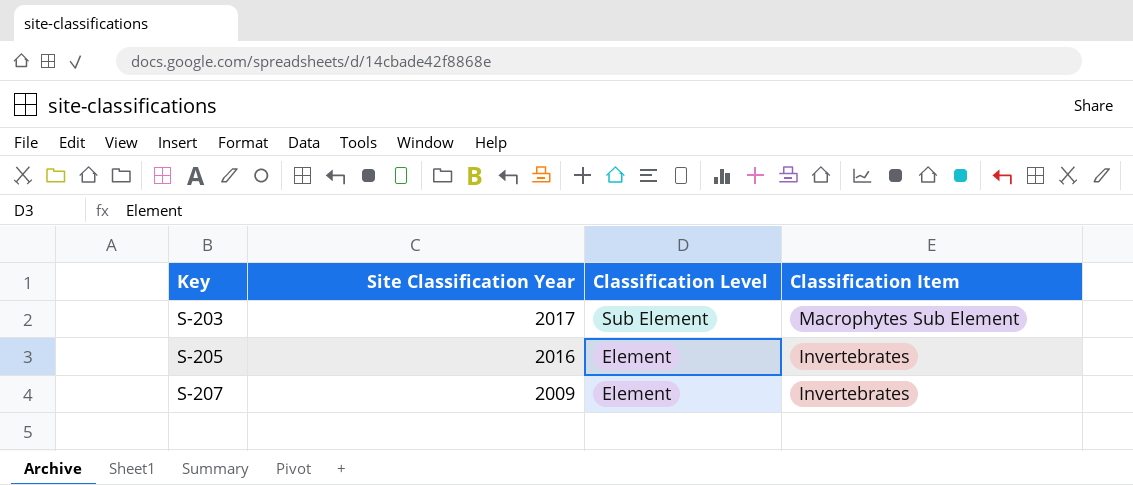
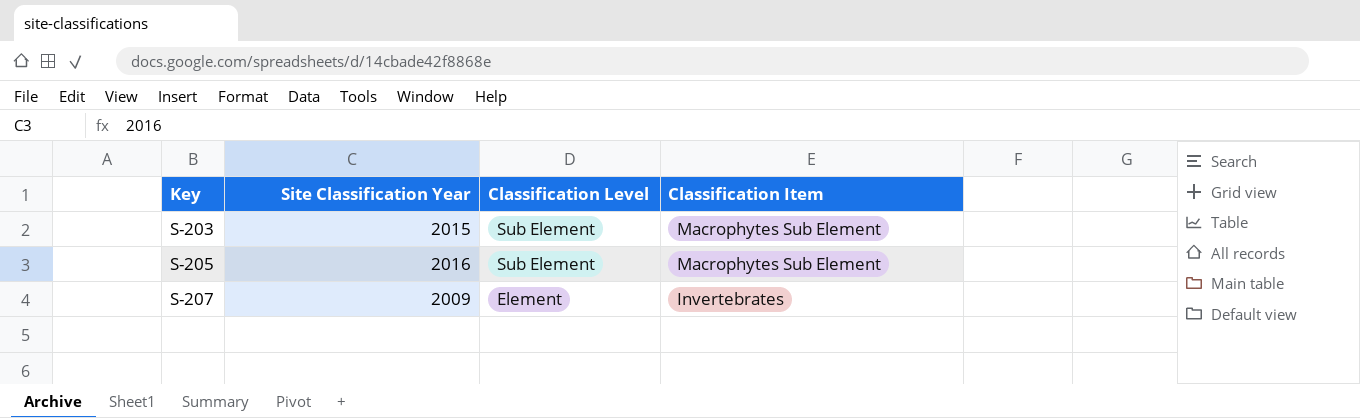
S-203 | Site Classification Year: 2017 -> 2015
S-205 | Classification Level: Element -> Sub Element
S-205 | Classification Item: Invertebrates -> Macrophytes Sub Element

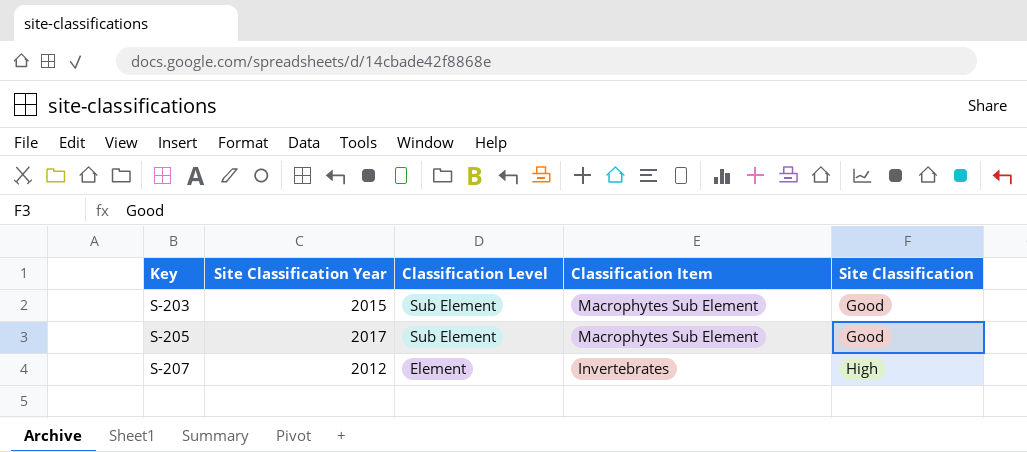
column Site Classification | position: none -> 5
S-205 | Site Classification Year: 2016 -> 2017
S-207 | Site Classification Year: 2009 -> 2012

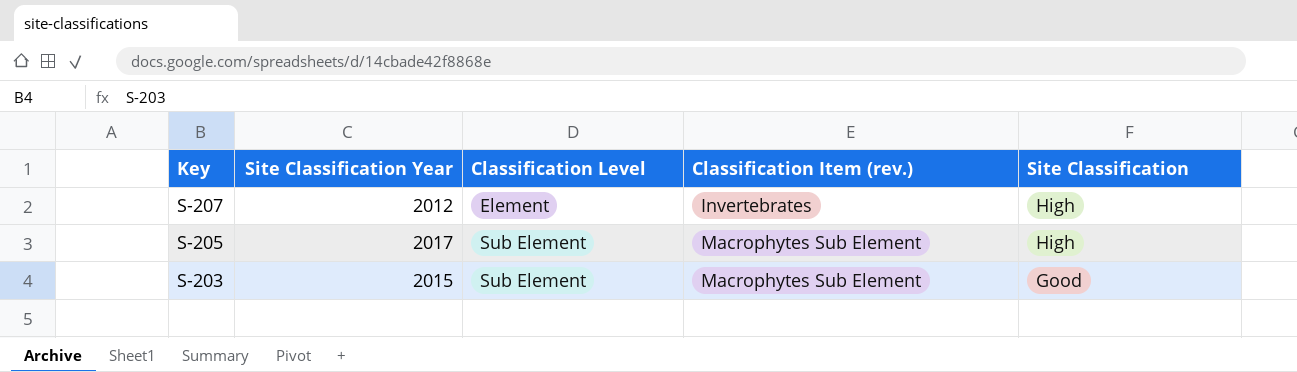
row order: Key ascending -> Key descending
column name: Classification Item -> Classification Item (rev.)
S-205 | Site Classification: Good -> High

